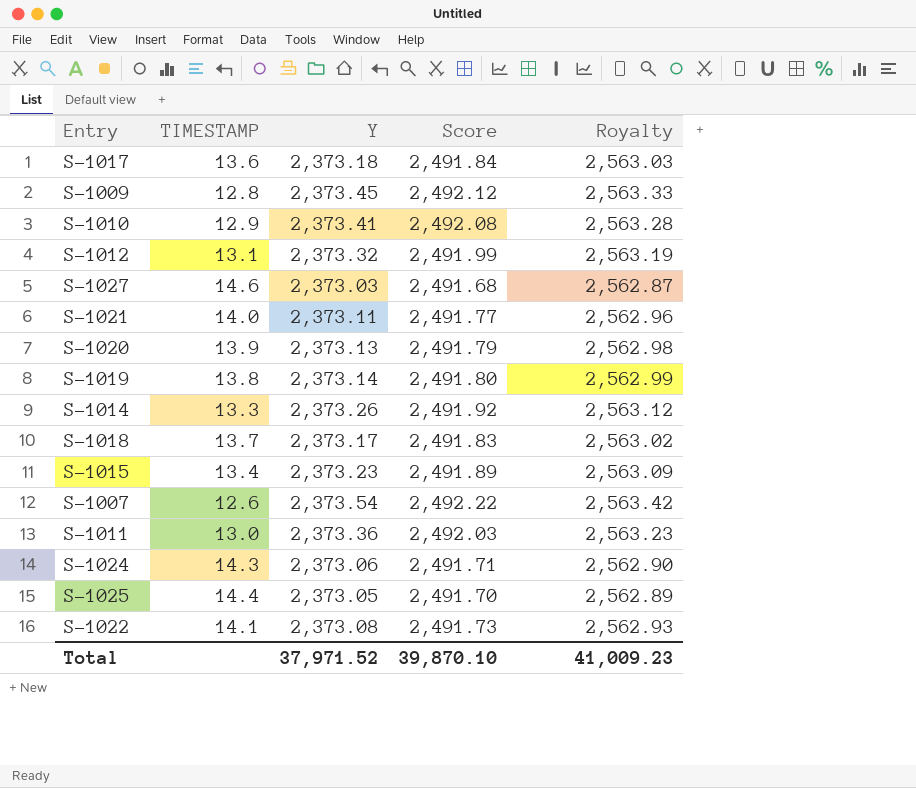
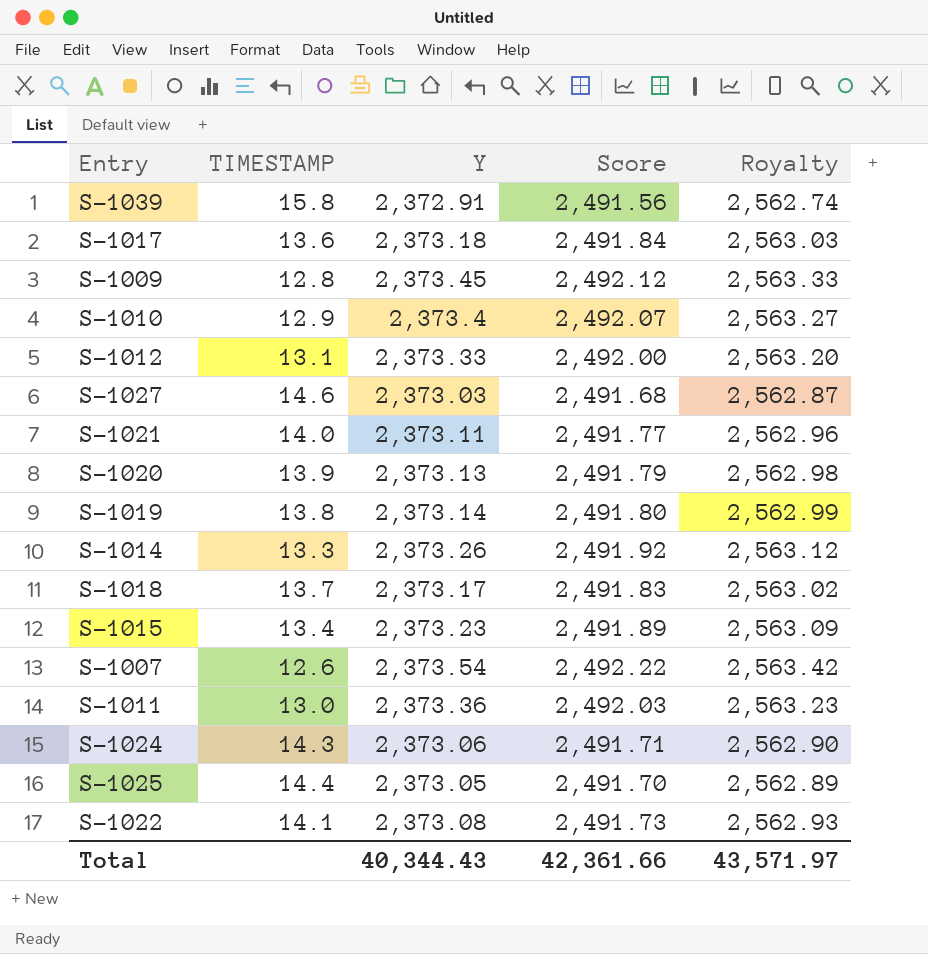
row S-1039: none -> 15.8 | 2,372.91 | 2,491.56 | 2,562.74
S-1010 | Y: 2,373.41 -> 2,373.4
S-1010 | Score: 2,492.08 -> 2,492.07
S-1010 | Royalty: 2,563.28 -> 2,563.27
S-1012 | Y: 2,373.32 -> 2,373.33
S-1012 | Score: 2,491.99 -> 2,492.00
S-1012 | Royalty: 2,563.19 -> 2,563.20
Total | Y: 37,971.52 -> 40,344.43
Total | Score: 39,870.10 -> 42,361.66
Total | Royalty: 41,009.23 -> 43,571.97

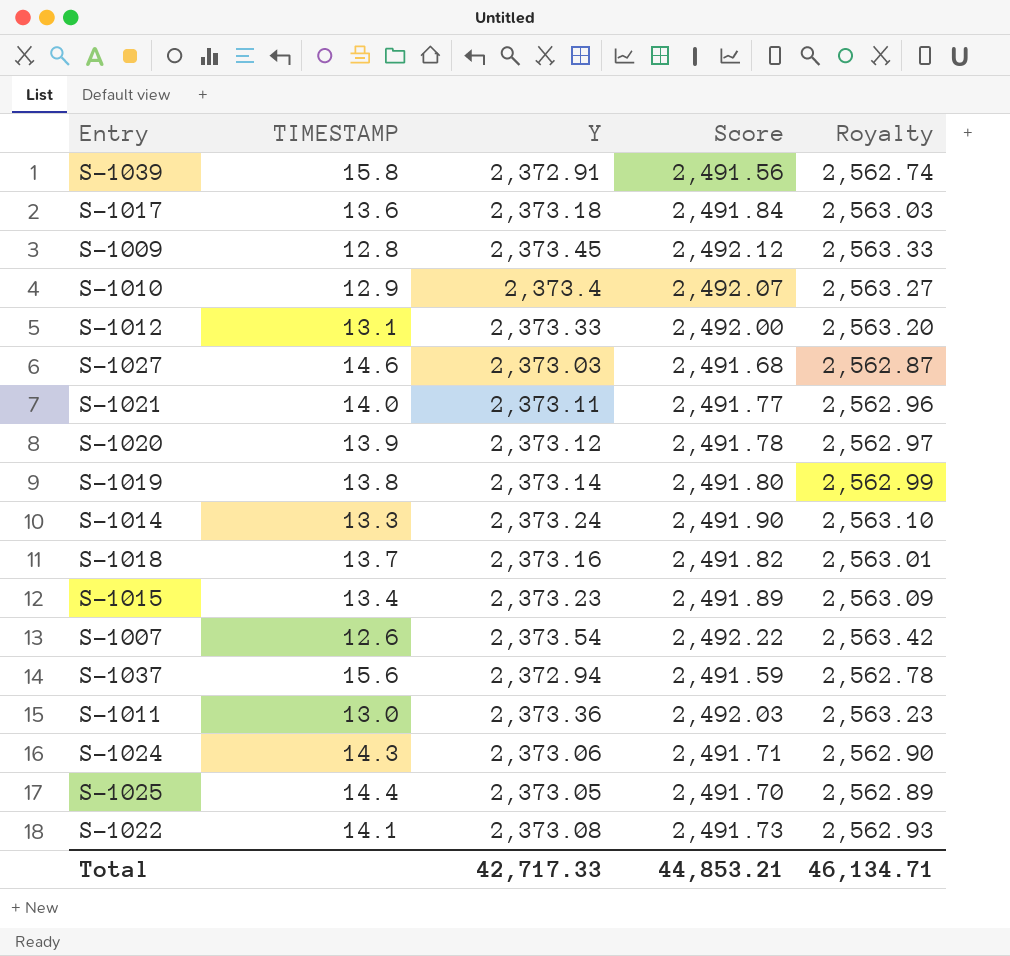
S-1020 | Y: 2,373.13 -> 2,373.12
S-1020 | Score: 2,491.79 -> 2,491.78
S-1020 | Royalty: 2,562.98 -> 2,562.97
S-1014 | Y: 2,373.26 -> 2,373.24
S-1014 | Score: 2,491.92 -> 2,491.90
S-1014 | Royalty: 2,563.12 -> 2,563.10
S-1018 | Y: 2,373.17 -> 2,373.16
S-1018 | Score: 2,491.83 -> 2,491.82
S-1018 | Royalty: 2,563.02 -> 2,563.01
row S-1037: none -> 15.6 | 2,372.94 | 2,491.59 | 2,562.78
Total | Y: 40,344.43 -> 42,717.33
Total | Score: 42,361.66 -> 44,853.21
Total | Royalty: 43,571.97 -> 46,134.71

